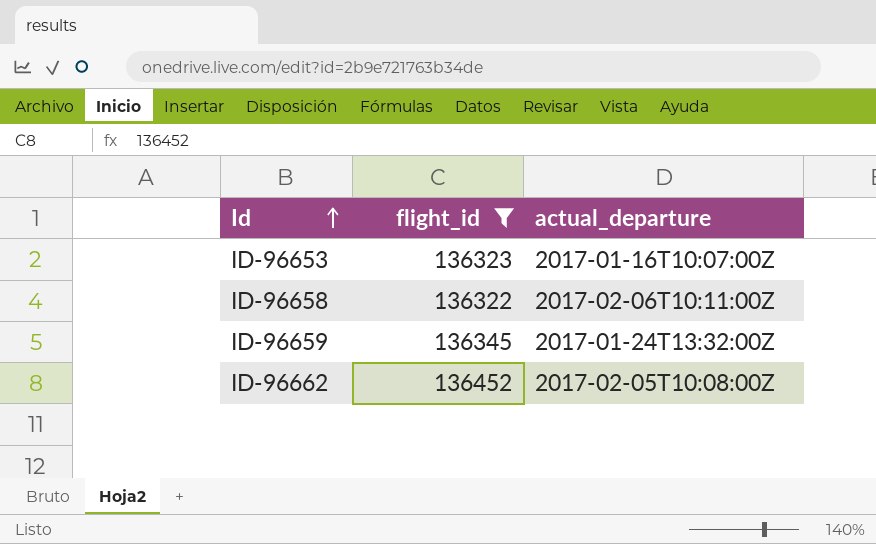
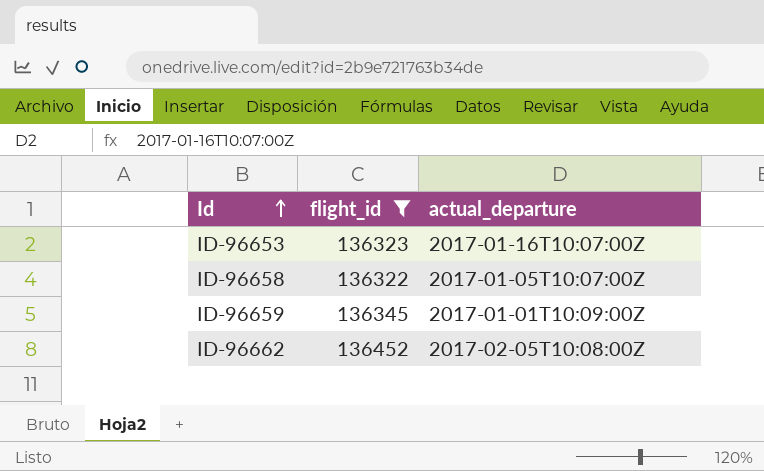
ID-96658 | actual_departure: 2017-02-06T10:11:00Z -> 2017-01-05T10:07:00Z
ID-96659 | actual_departure: 2017-01-24T13:32:00Z -> 2017-01-01T10:09:00Z

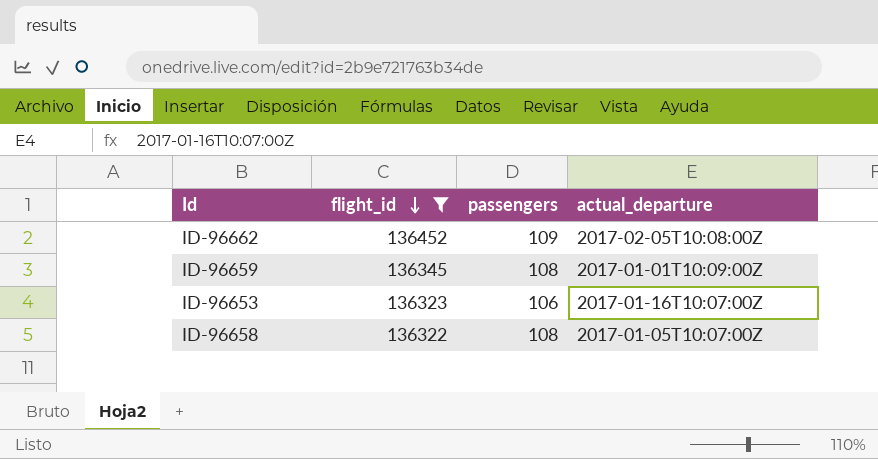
row order: Id ascending -> flight_id descending
column passengers | position: none -> 3

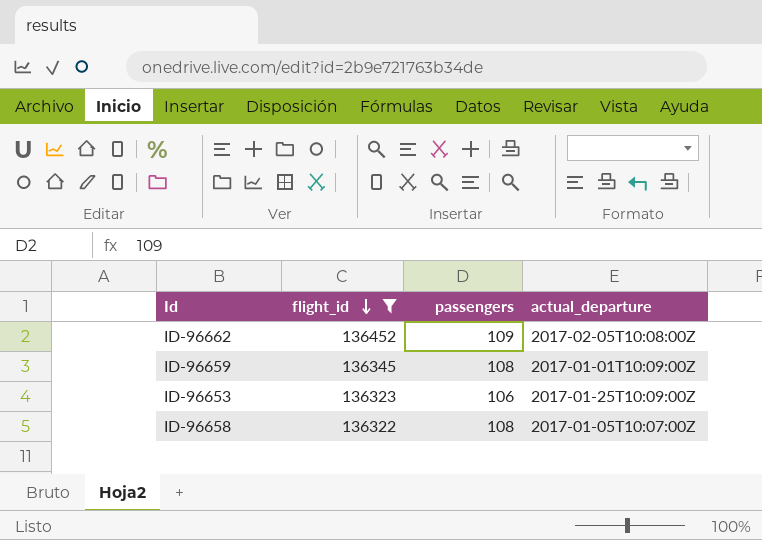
ID-96653 | actual_departure: 2017-01-16T10:07:00Z -> 2017-01-25T10:09:00Z

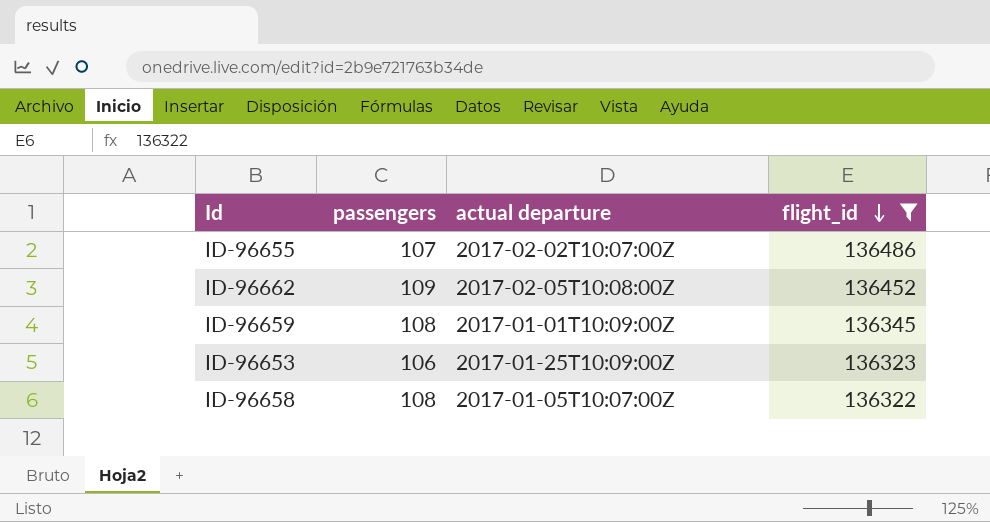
column name: actual_departure -> actual departure
column flight_id | position: 2 -> 4
row ID-96655: none -> 107 | 2017-02-02T10:07:00Z | 136486

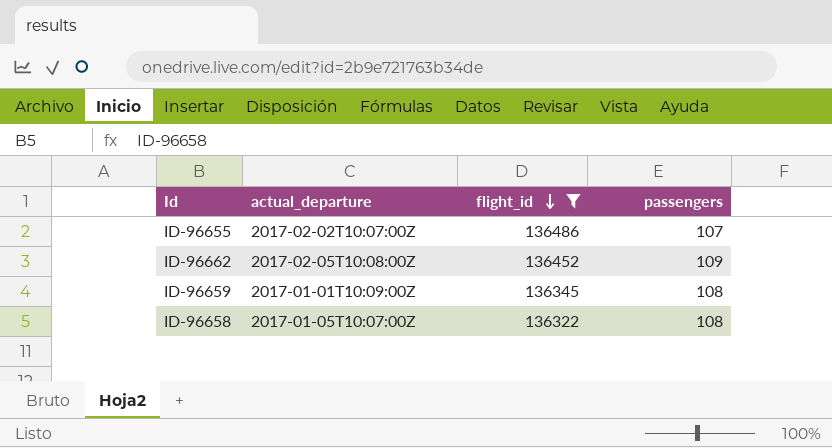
column name: actual departure -> actual_departure
column passengers | position: 2 -> 4
row ID-96653: 106 | 2017-01-25T10:09:00Z | 136323 -> none

